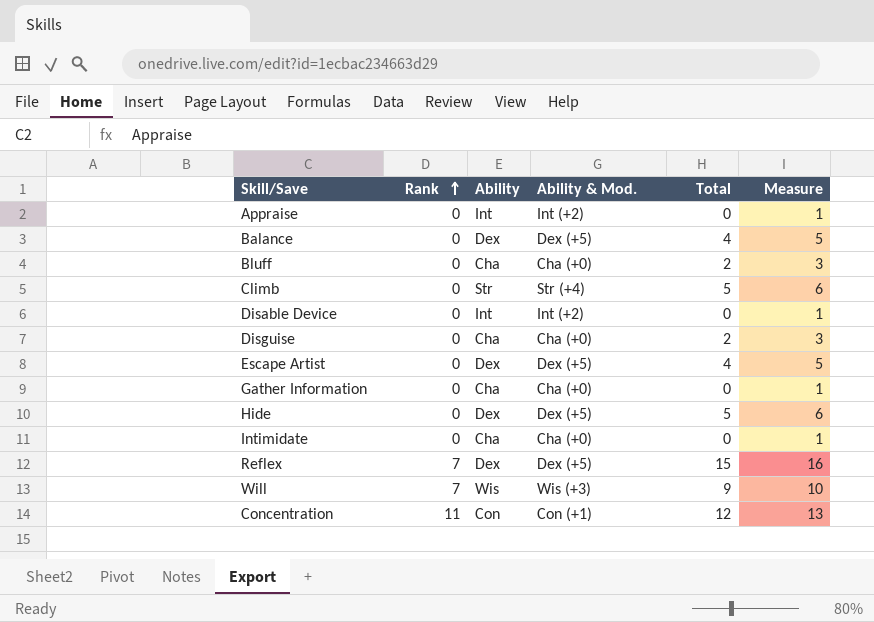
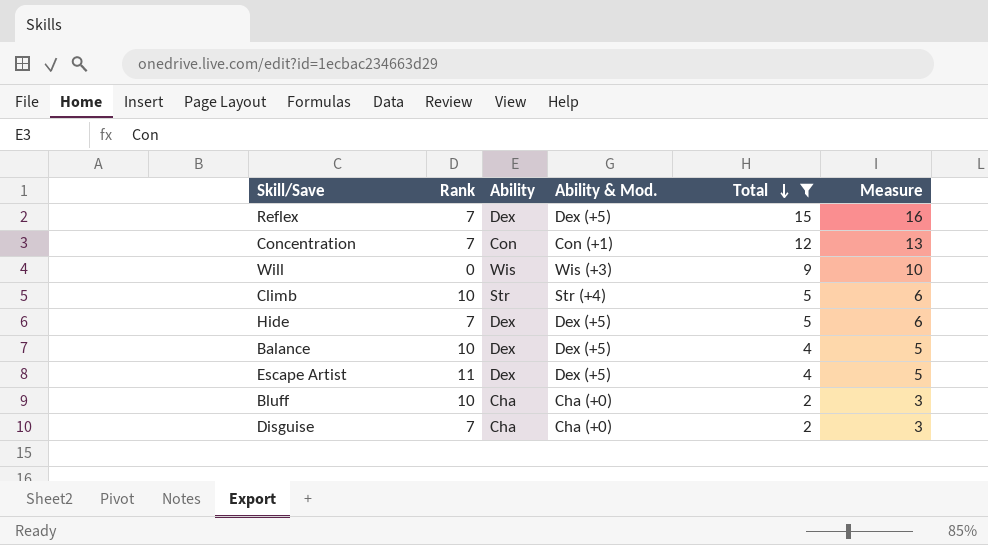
filter: none -> Total != 0
row order: Rank ascending -> Total descending
Concentration | Rank: 11 -> 7
Will | Rank: 7 -> 0
Climb | Rank: 0 -> 10
Hide | Rank: 0 -> 7
Balance | Rank: 0 -> 10
Escape Artist | Rank: 0 -> 11
Bluff | Rank: 0 -> 10
Disguise | Rank: 0 -> 7

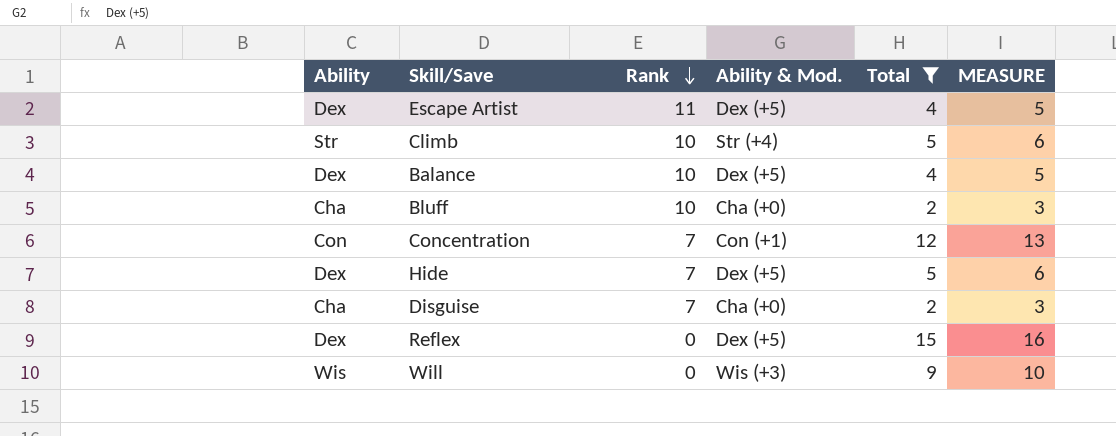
row order: Total descending -> Rank descending
column Ability | position: 3 -> 1
column name: Measure -> MEASURE
Reflex | Rank: 7 -> 0

